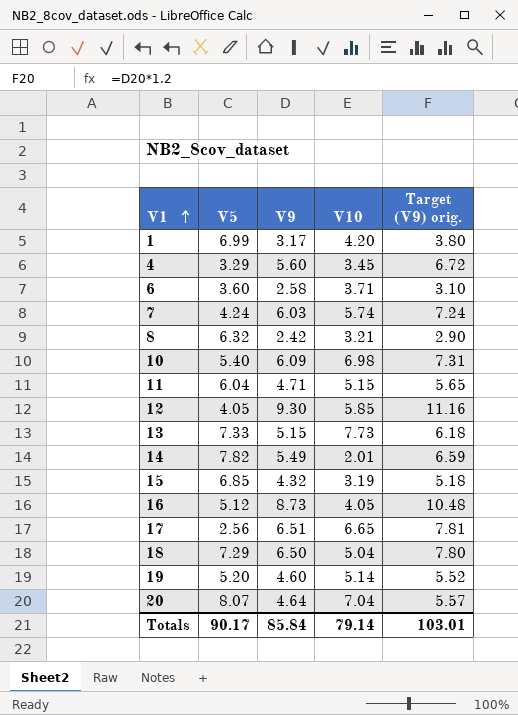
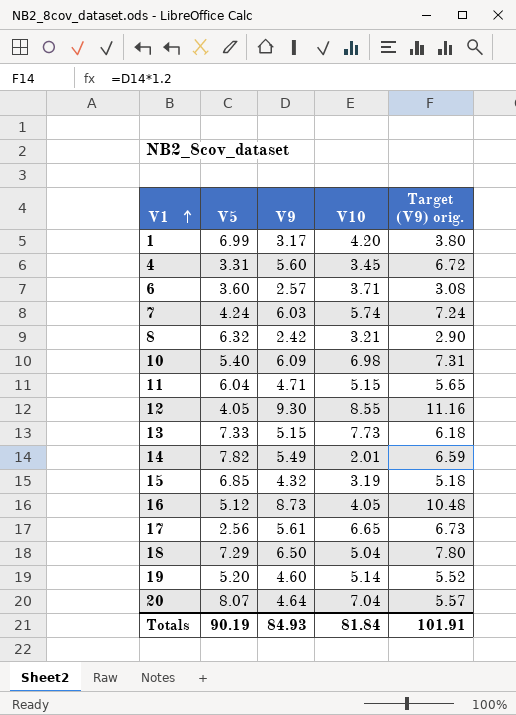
4 | V5: 3.29 -> 3.31
6 | V9: 2.58 -> 2.57
6 | Target (V9) orig.: 3.10 -> 3.08
12 | V10: 5.85 -> 8.55
17 | V9: 6.51 -> 5.61
17 | Target (V9) orig.: 7.81 -> 6.73
Totals | V5: 90.17 -> 90.19
Totals | V9: 85.84 -> 84.93
Totals | V10: 79.14 -> 81.84
Totals | Target (V9) orig.: 103.01 -> 101.91

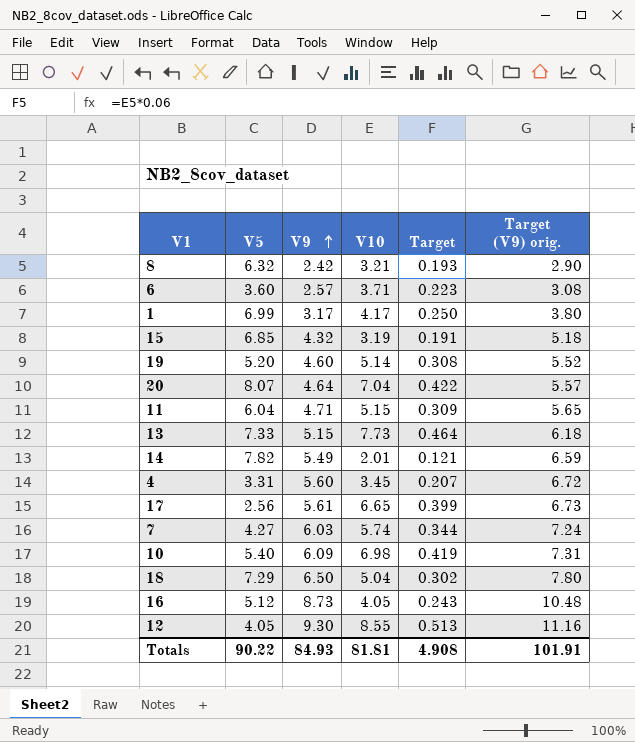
row order: V1 ascending -> V9 ascending
column Target | formula: none -> [V10] * 0.06
1 | V10: 4.20 -> 4.17
7 | V5: 4.24 -> 4.27
Totals | V5: 90.19 -> 90.22
Totals | V10: 81.84 -> 81.81

